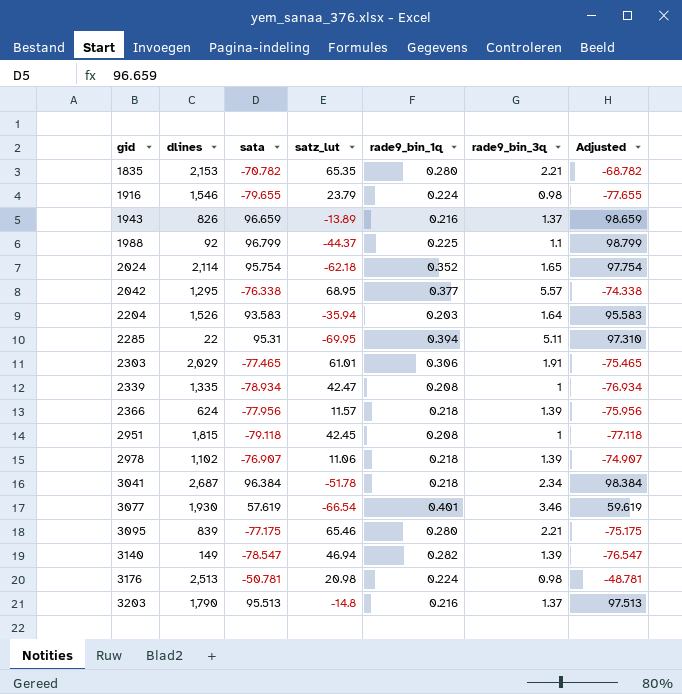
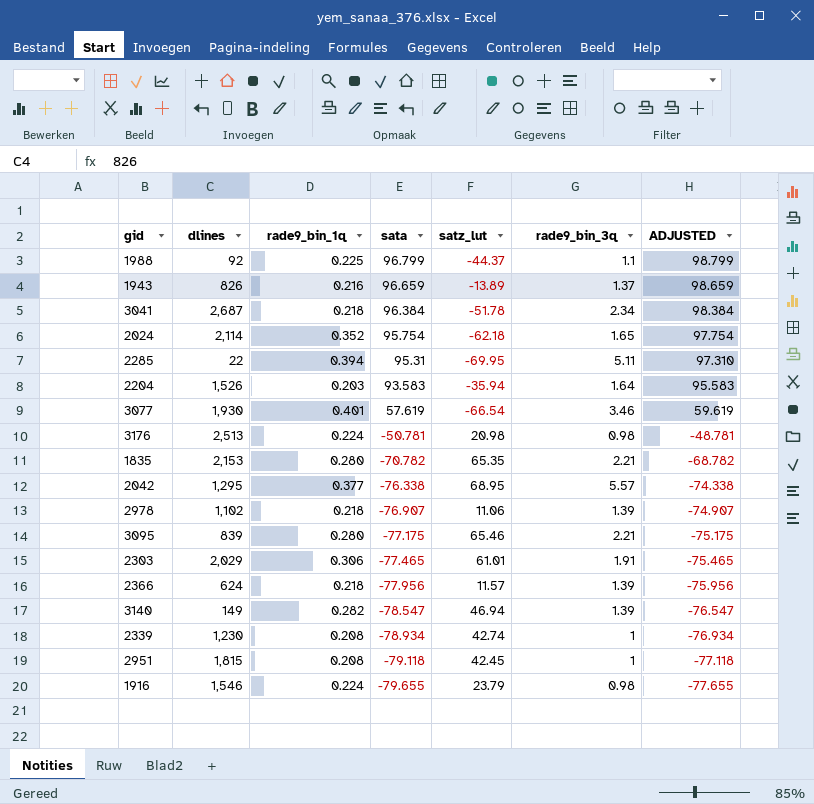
row order: gid ascending -> sata descending
column rade9_bin_1q | position: 5 -> 3
column name: Adjusted -> ADJUSTED
row 3203: 1,790 | 95.513 | -14.8 | 0.216 | 1.37 | 97.513 -> none
2339 | dlines: 1,335 -> 1,230
2339 | satz_lut: 42.47 -> 42.74

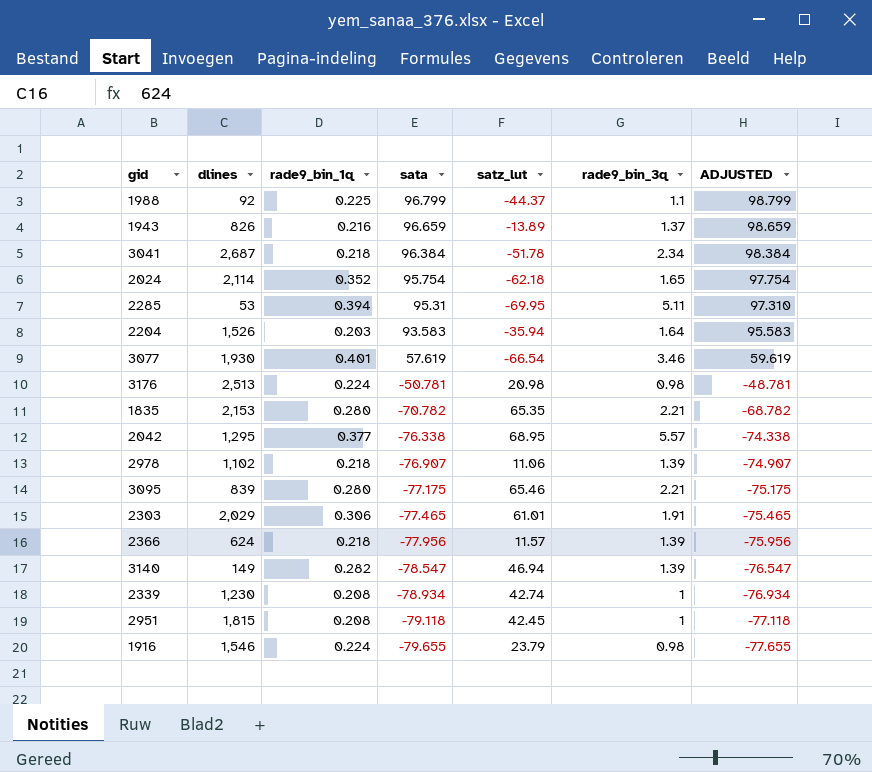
2285 | dlines: 22 -> 53

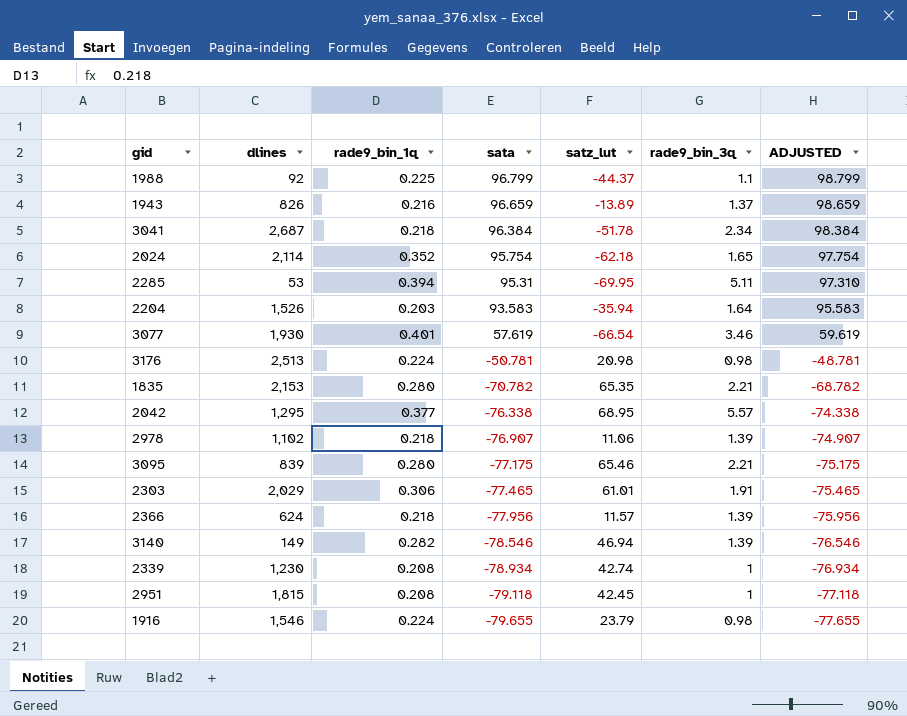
3140 | sata: -78.547 -> -78.546
3140 | ADJUSTED: -76.547 -> -76.546

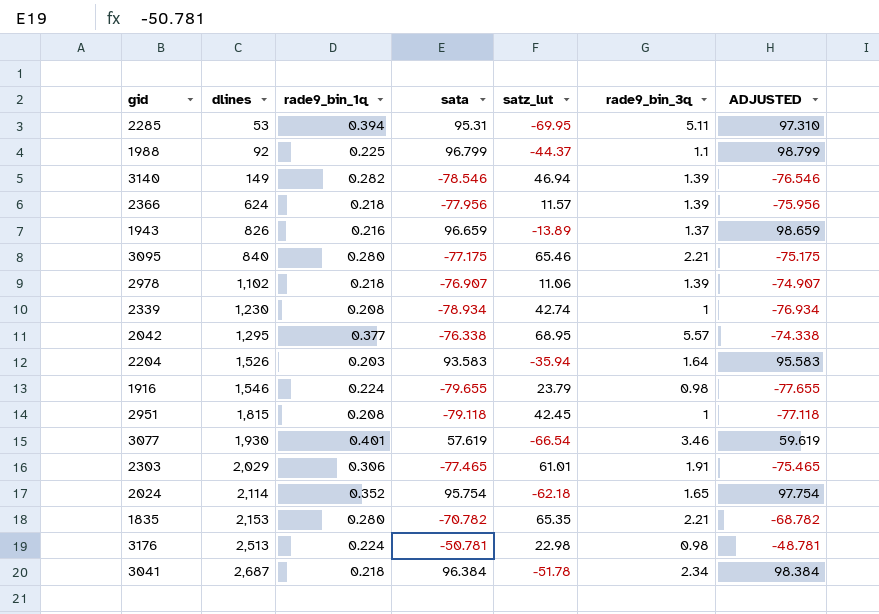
row order: sata descending -> dlines ascending
3095 | dlines: 839 -> 840
3176 | satz_lut: 20.98 -> 22.98

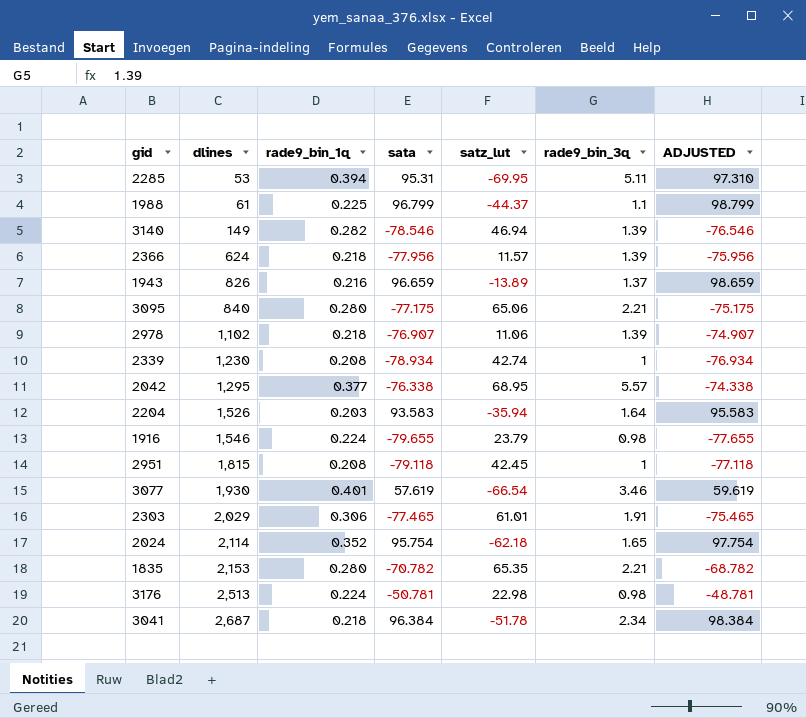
1988 | dlines: 92 -> 61
3095 | satz_lut: 65.46 -> 65.06

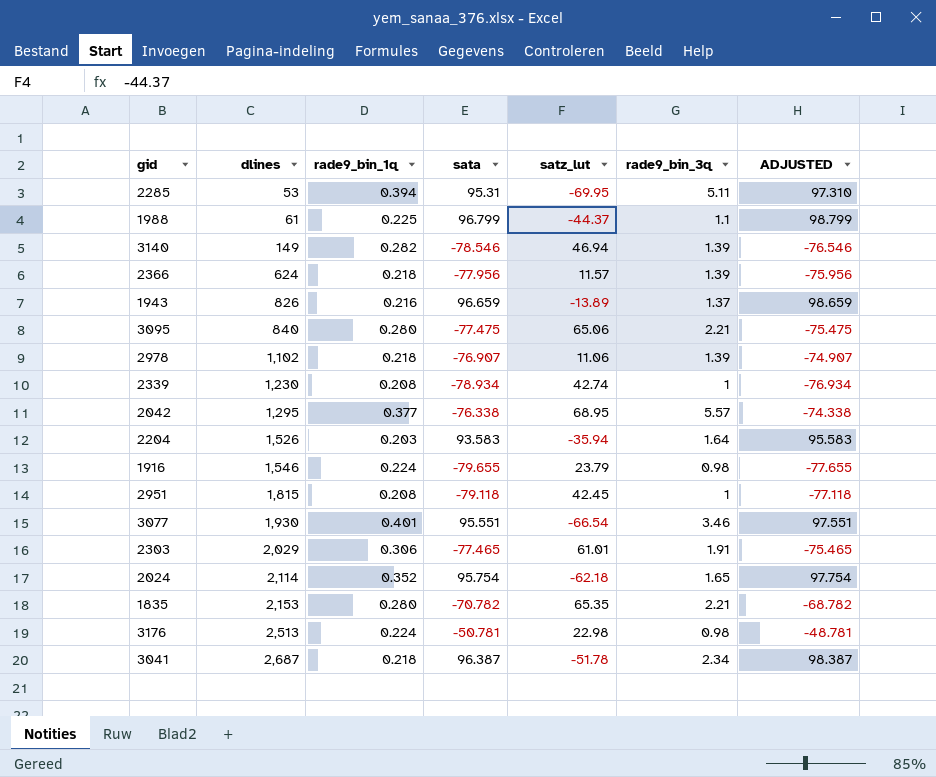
3095 | sata: -77.175 -> -77.475
3095 | ADJUSTED: -75.175 -> -75.475
3077 | sata: 57.619 -> 95.551
3077 | ADJUSTED: 59.619 -> 97.551
3041 | sata: 96.384 -> 96.387
3041 | ADJUSTED: 98.384 -> 98.387

